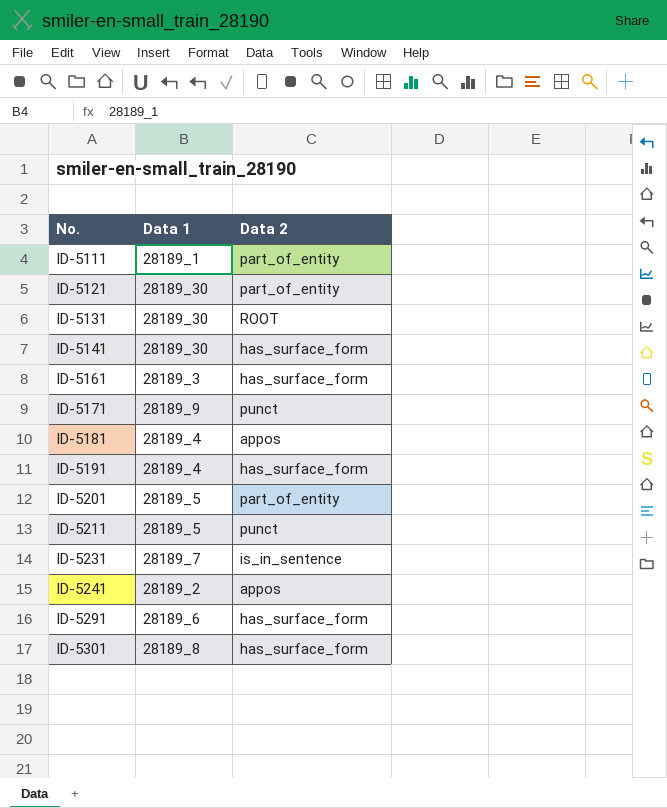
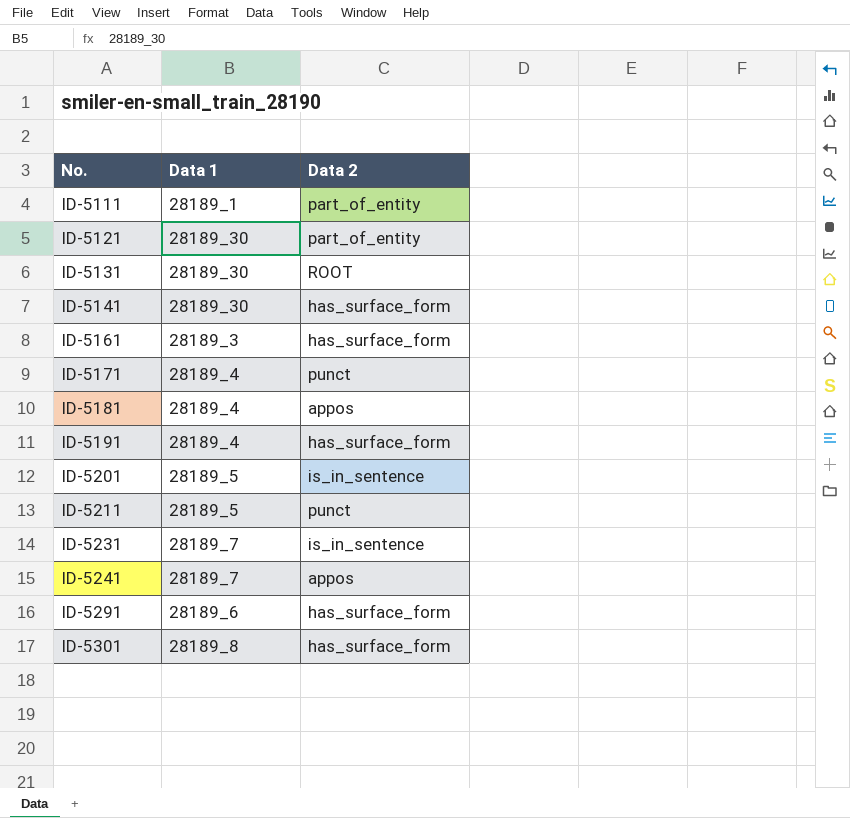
ID-5171 | Data 1: 28189_9 -> 28189_4
ID-5201 | Data 2: part_of_entity -> is_in_sentence
ID-5241 | Data 1: 28189_2 -> 28189_7

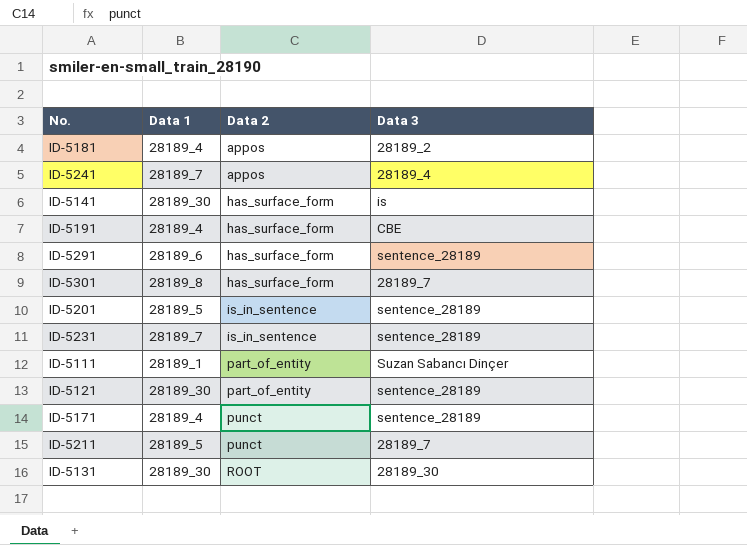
row order: No. ascending -> Data 2 ascending
column Data 3 | position: none -> 4
row ID-5161: 28189_3 | has_surface_form -> none

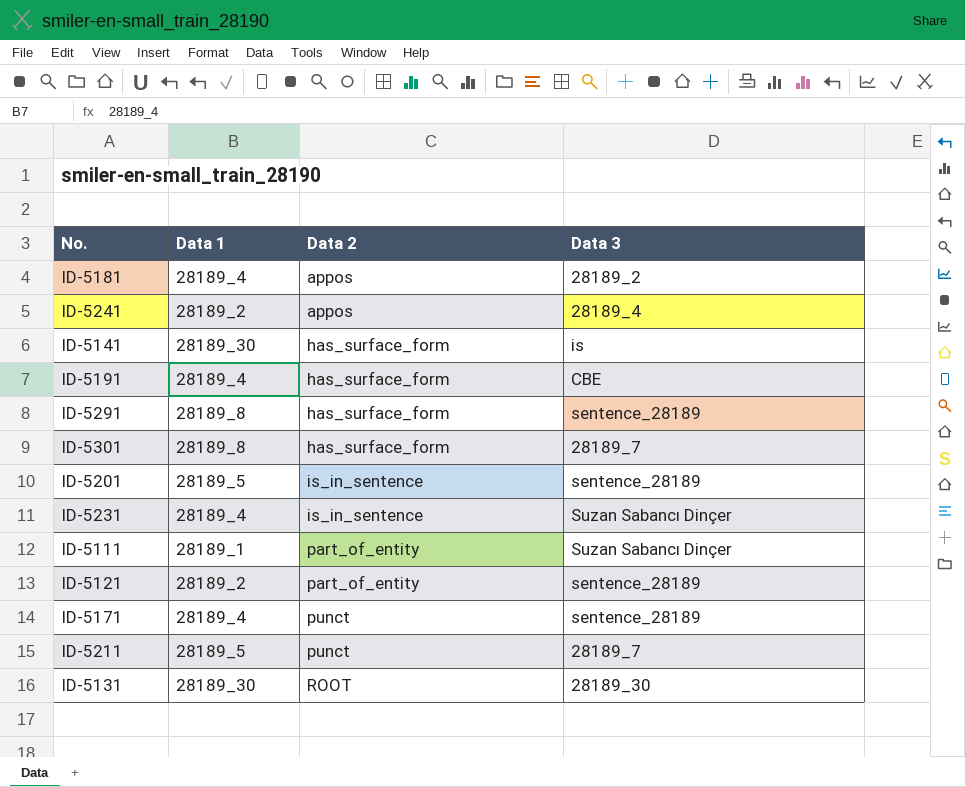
ID-5241 | Data 1: 28189_7 -> 28189_2
ID-5291 | Data 1: 28189_6 -> 28189_8
ID-5231 | Data 1: 28189_7 -> 28189_4
ID-5231 | Data 3: sentence_28189 -> Suzan Sabancı Dinçer
ID-5121 | Data 1: 28189_30 -> 28189_2

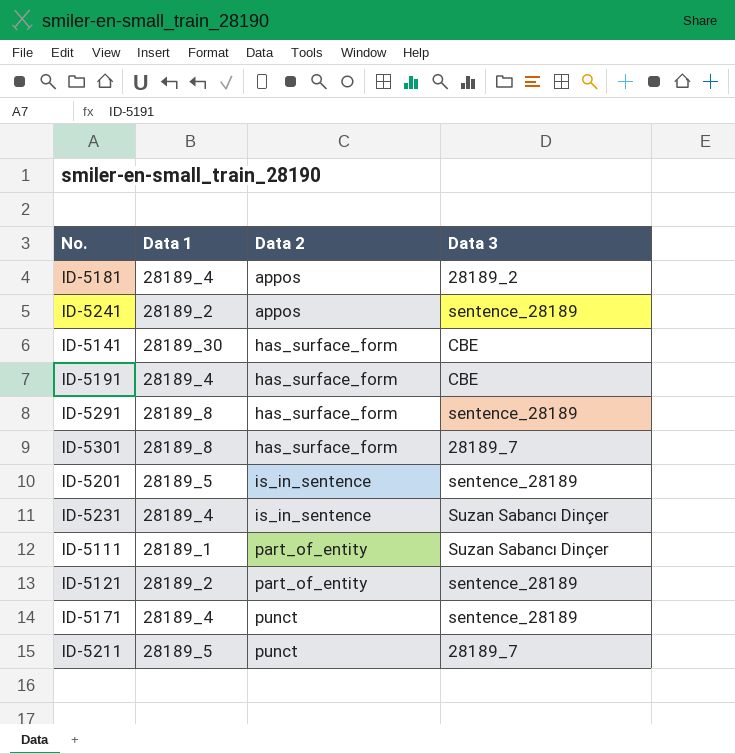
row ID-5131: 28189_30 | ROOT | 28189_30 -> none
ID-5241 | Data 3: 28189_4 -> sentence_28189
ID-5141 | Data 3: is -> CBE

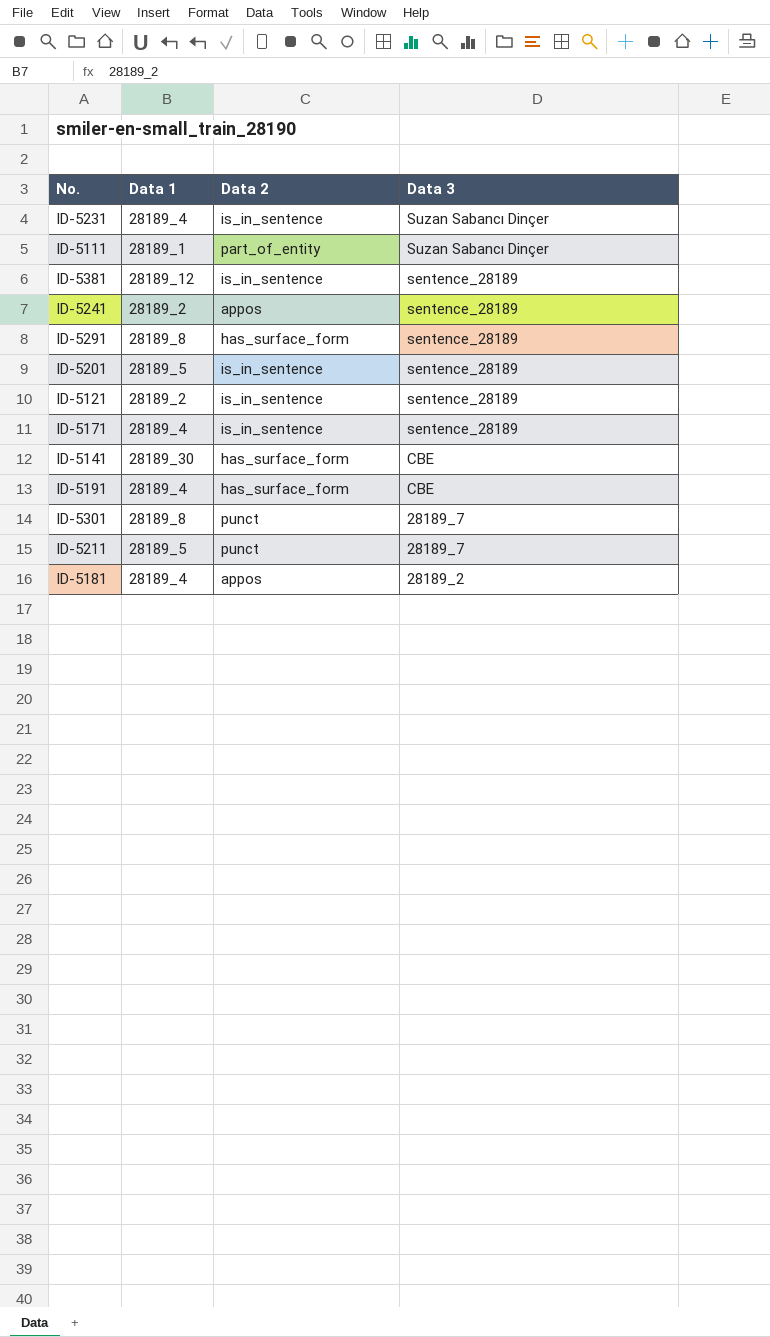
row order: Data 2 ascending -> Data 3 descending
row ID-5381: none -> 28189_12 | is_in_sentence | sentence_28189
ID-5121 | Data 2: part_of_entity -> is_in_sentence
ID-5171 | Data 2: punct -> is_in_sentence
ID-5301 | Data 2: has_surface_form -> punct

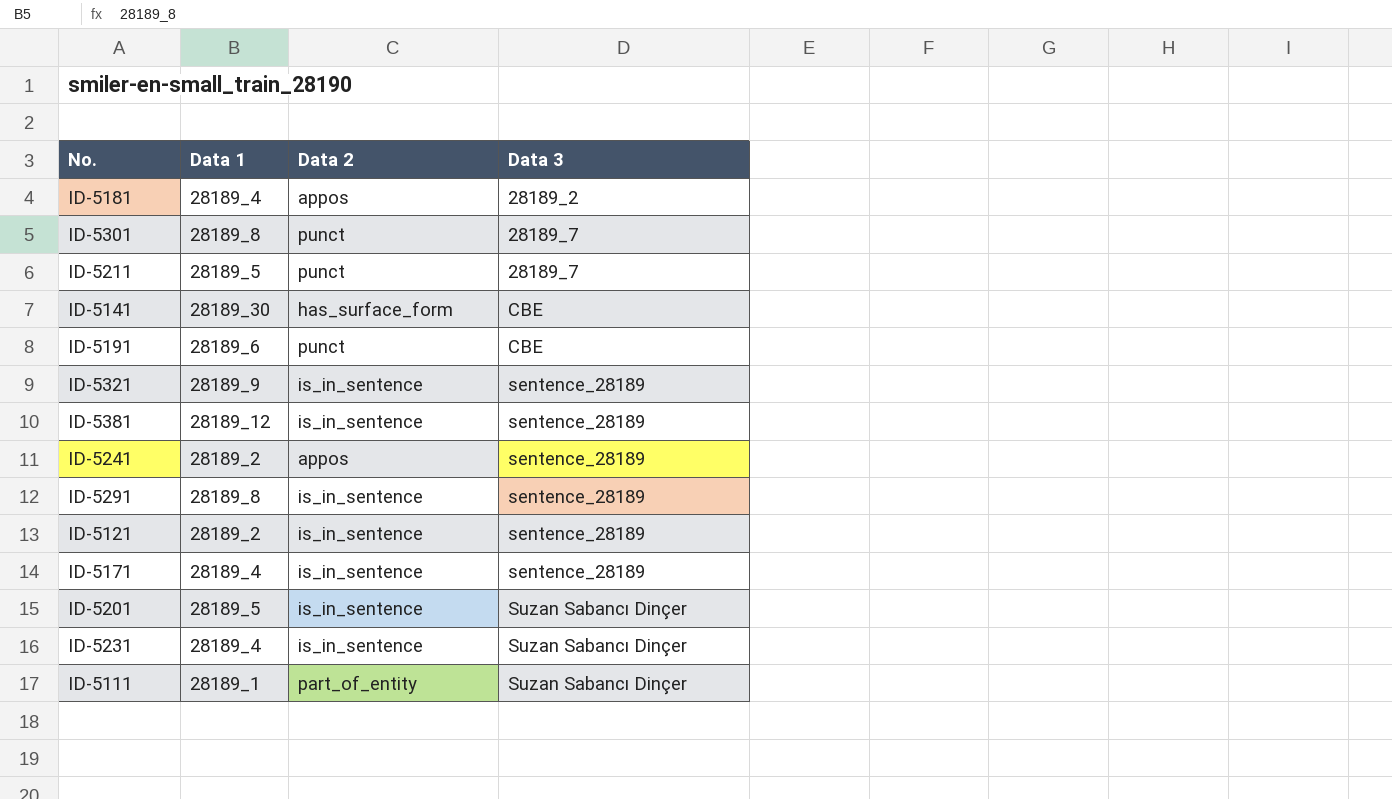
row order: Data 3 descending -> Data 3 ascending
ID-5191 | Data 1: 28189_4 -> 28189_6
ID-5191 | Data 2: has_surface_form -> punct
row ID-5321: none -> 28189_9 | is_in_sentence | sentence_28189
ID-5291 | Data 2: has_surface_form -> is_in_sentence
ID-5201 | Data 3: sentence_28189 -> Suzan Sabancı Dinçer

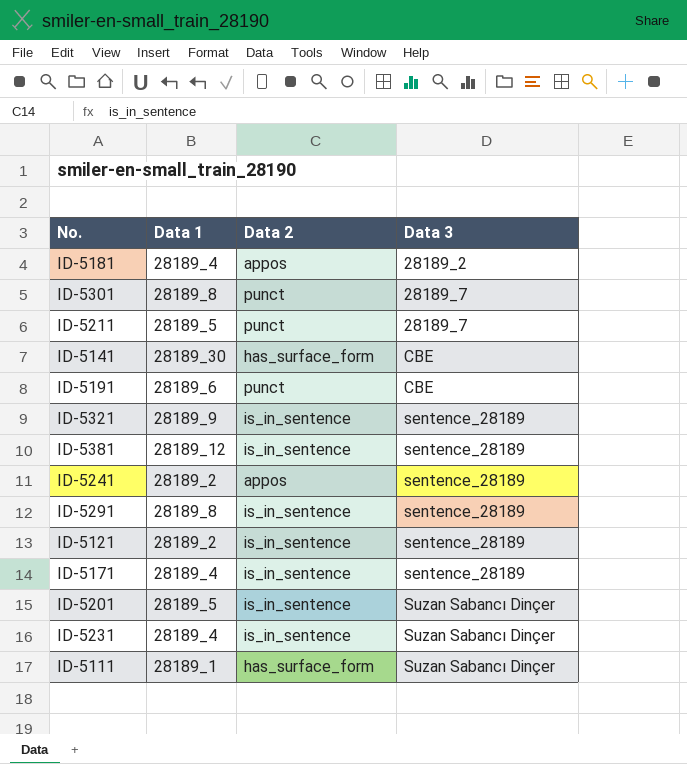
ID-5111 | Data 2: part_of_entity -> has_surface_form

